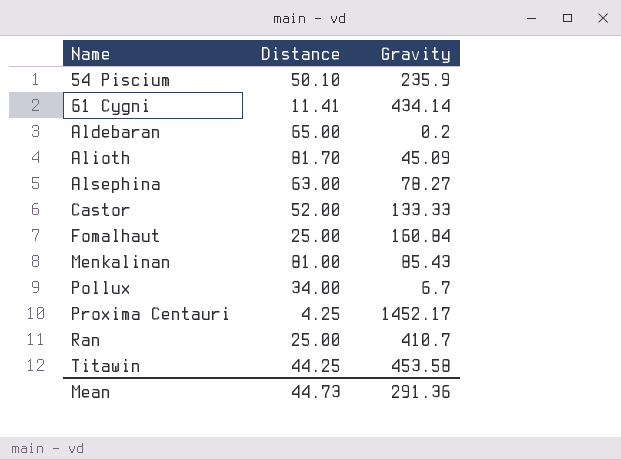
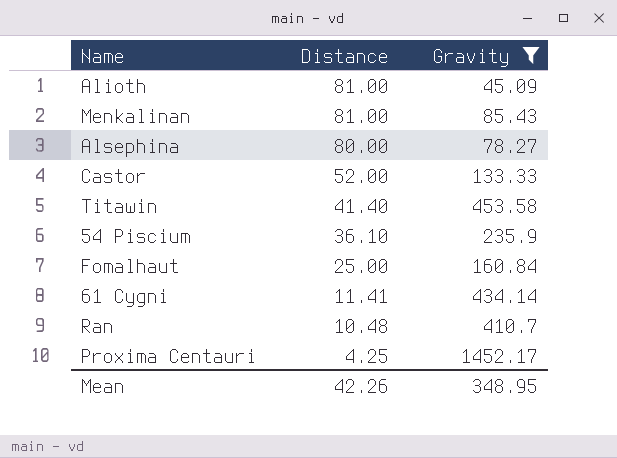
filter: none -> Gravity >= 45.09
row order: Name ascending -> Distance descending
Alioth | Distance: 81.70 -> 81.00
Alsephina | Distance: 63.00 -> 80.00
Titawin | Distance: 44.25 -> 41.40
54 Piscium | Distance: 50.10 -> 36.10
Ran | Distance: 25.00 -> 10.48
Mean | Distance: 44.73 -> 42.26
Mean | Gravity: 291.36 -> 348.95

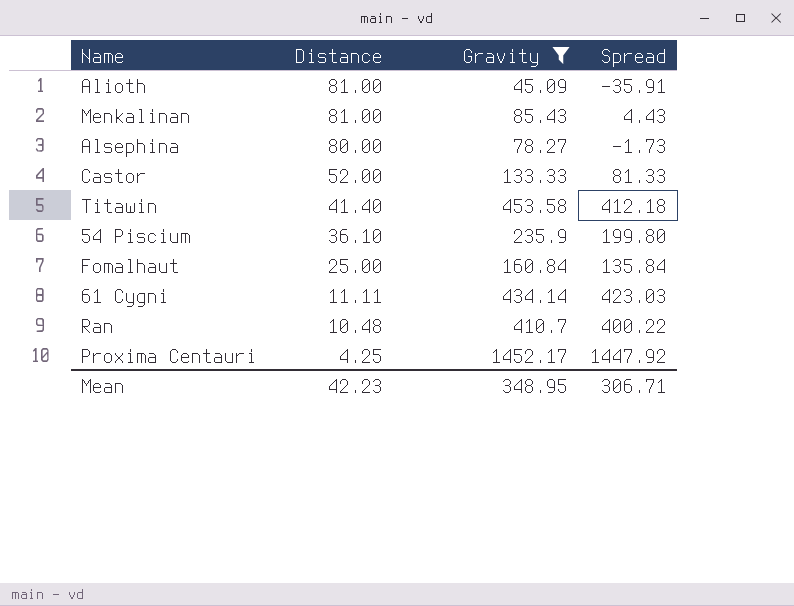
column Spread | formula: none -> [Gravity] - [Distance]
61 Cygni | Distance: 11.41 -> 11.11
Mean | Distance: 42.26 -> 42.23

